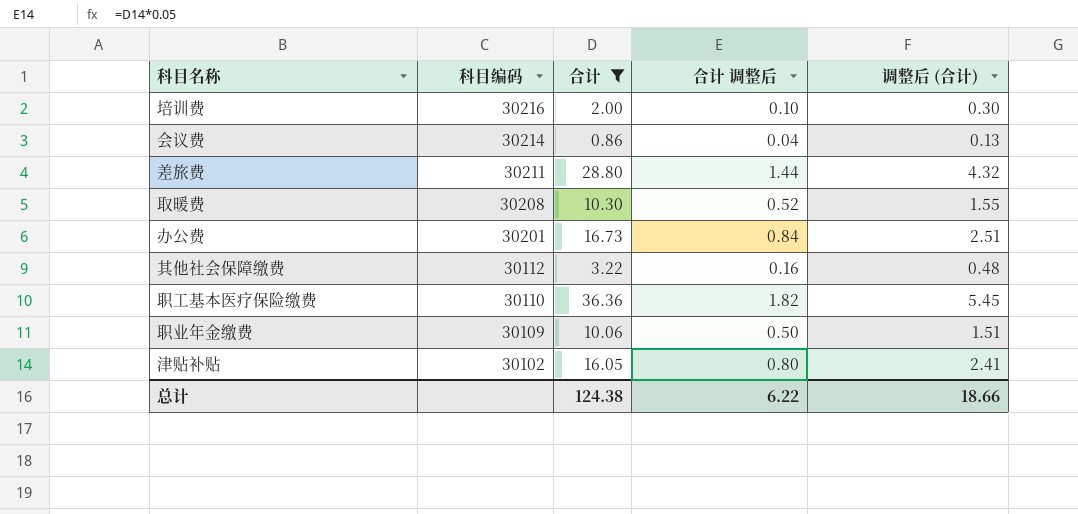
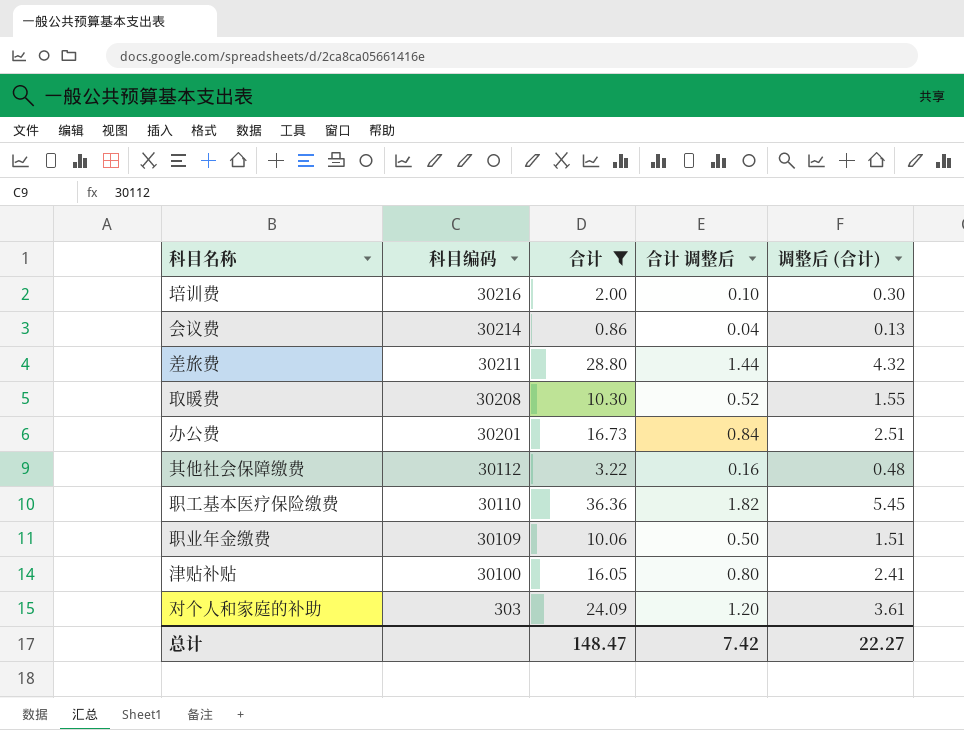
津贴补贴 | 科目编码: 30102 -> 30100
row 对个人和家庭的补助: none -> 303 | 24.09 | 1.20 | 3.61
总计 | 合计: 124.38 -> 148.47
总计 | 合计 调整后: 6.22 -> 7.42
总计 | 调整后 (合计): 18.66 -> 22.27

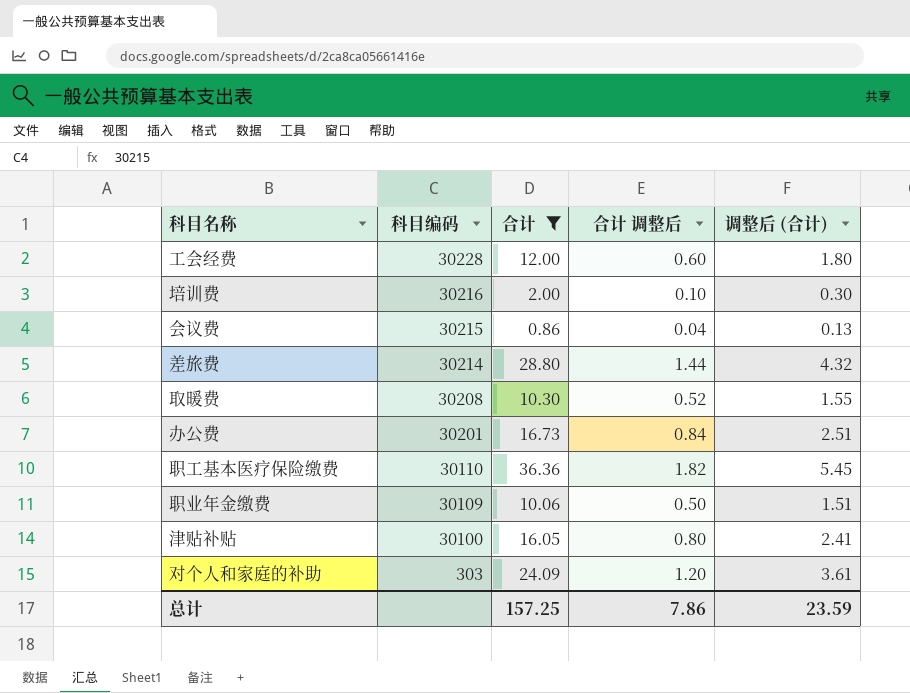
row 其他社会保障缴费: 30112 | 3.22 | 0.16 | 0.48 -> none
row 工会经费: none -> 30228 | 12.00 | 0.60 | 1.80
会议费 | 科目编码: 30214 -> 30215
差旅费 | 科目编码: 30211 -> 30214
总计 | 合计: 148.47 -> 157.25
总计 | 合计 调整后: 7.42 -> 7.86
总计 | 调整后 (合计): 22.27 -> 23.59

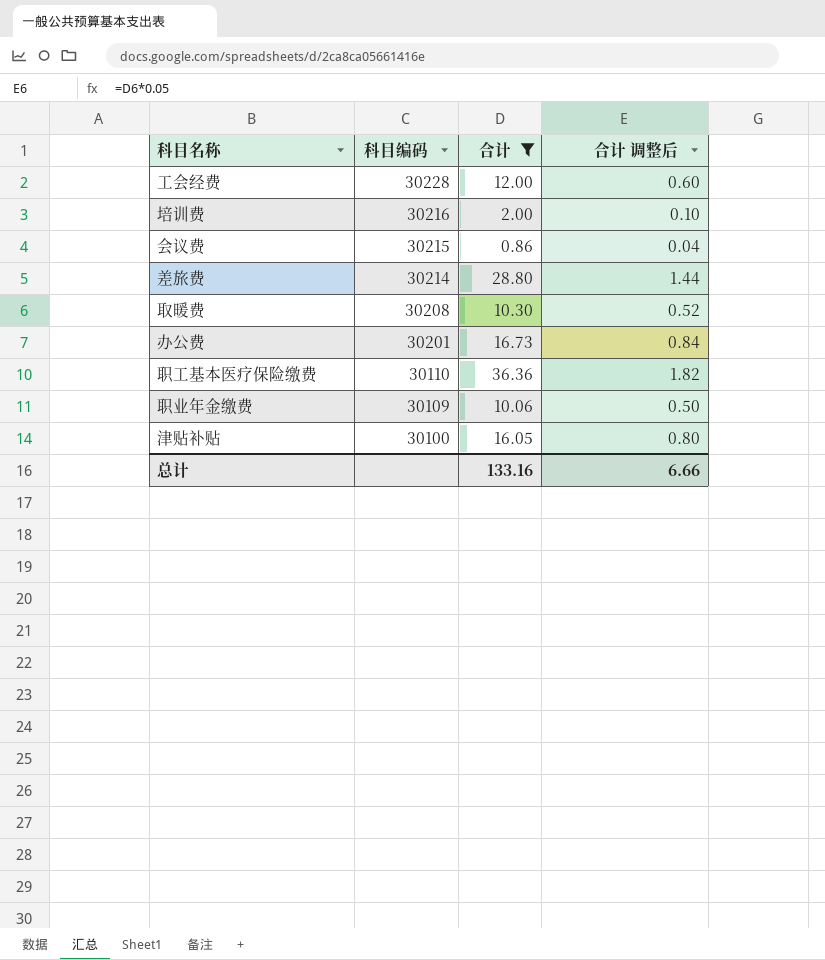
column 调整后 (合计) | formula: [合计] * 0.15 -> none
row 对个人和家庭的补助: 303 | 24.09 | 1.20 | 3.61 -> none
总计 | 合计: 157.25 -> 133.16
总计 | 合计 调整后: 7.86 -> 6.66

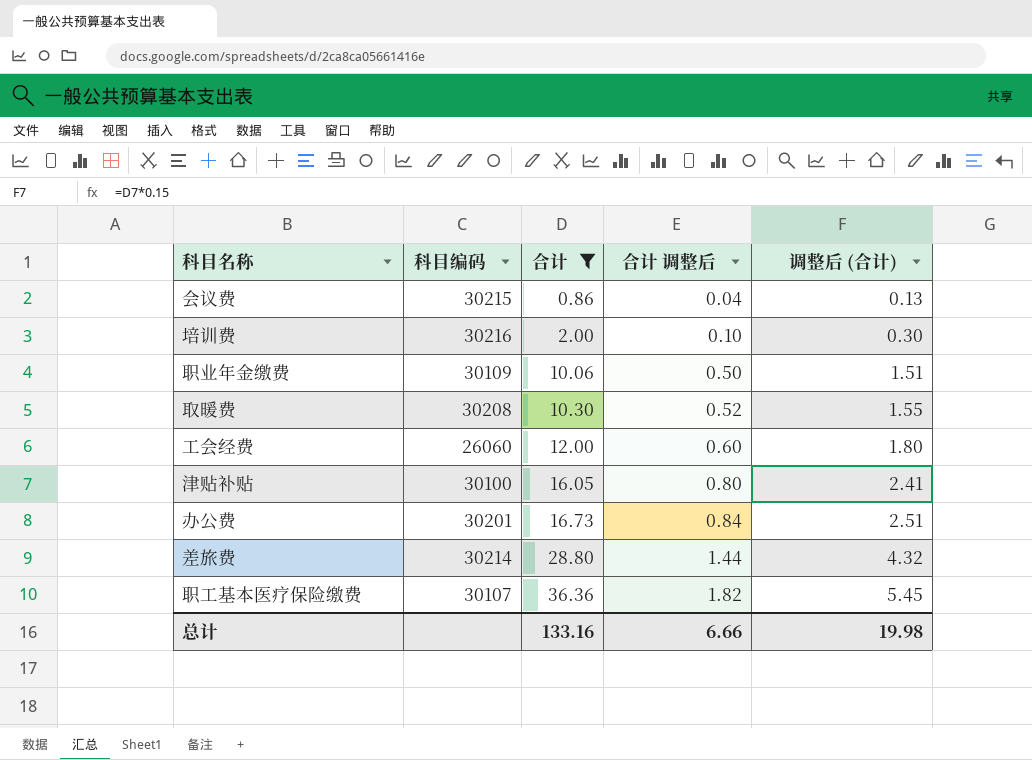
row order: 科目编码 descending -> 合计 ascending
column 调整后 (合计) | formula: none -> [合计] * 0.15
工会经费 | 科目编码: 30228 -> 26060
职工基本医疗保险缴费 | 科目编码: 30110 -> 30107

